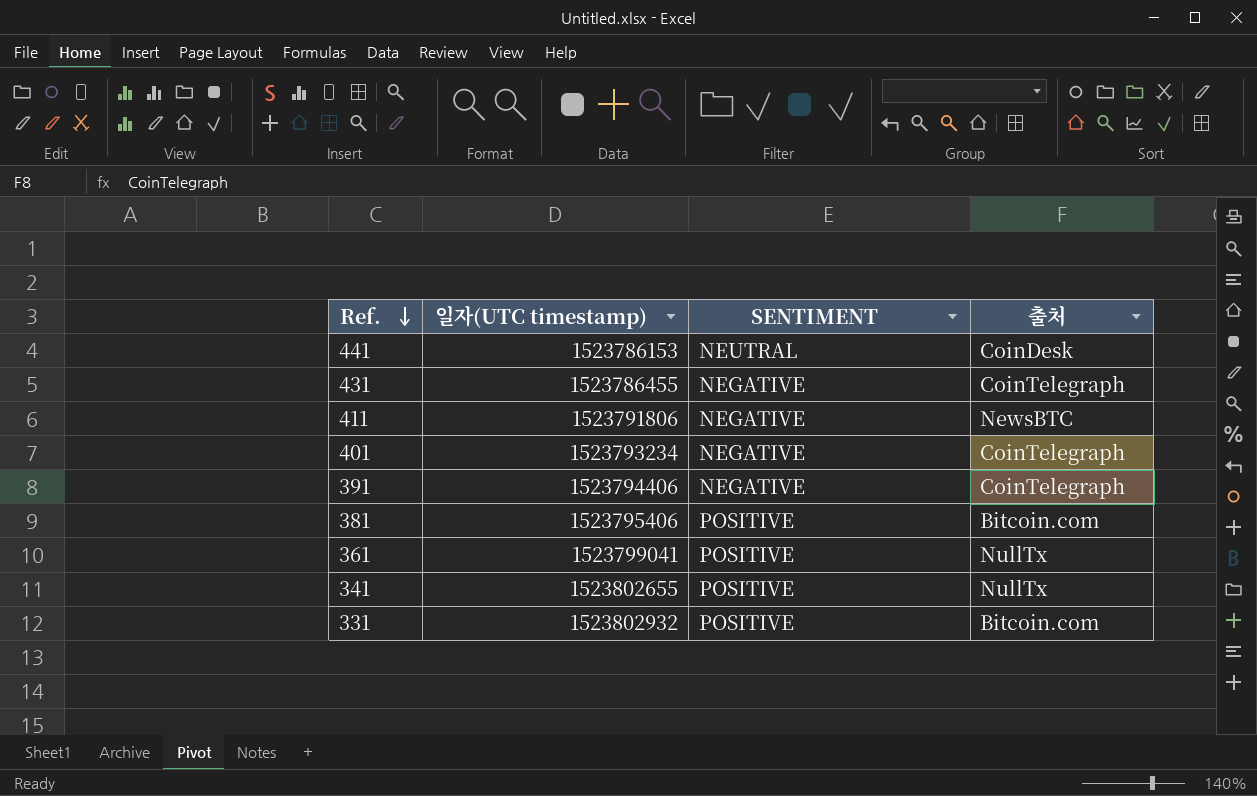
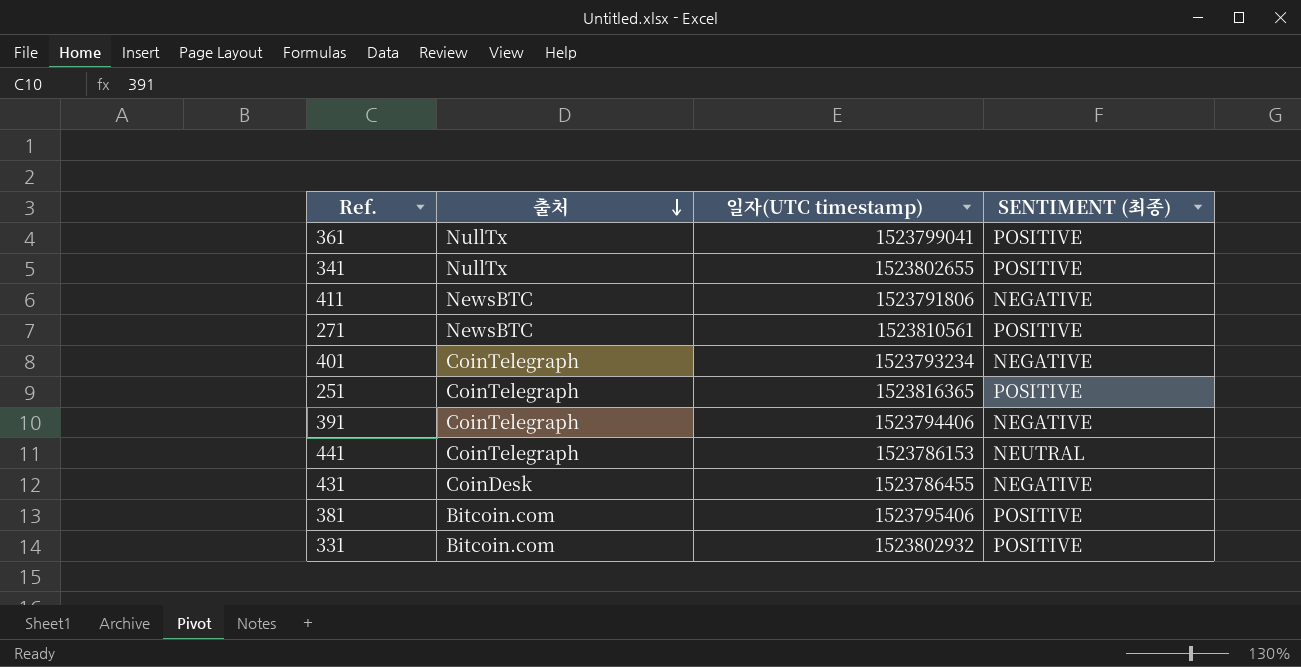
row order: Ref. descending -> 출처 descending
column 출처 | position: 4 -> 2
column name: SENTIMENT -> SENTIMENT (최종)
row 271: none -> NewsBTC | 1523810561 | POSITIVE
row 251: none -> CoinTelegraph | 1523816365 | POSITIVE
441 | 출처: CoinDesk -> CoinTelegraph
431 | 출처: CoinTelegraph -> CoinDesk

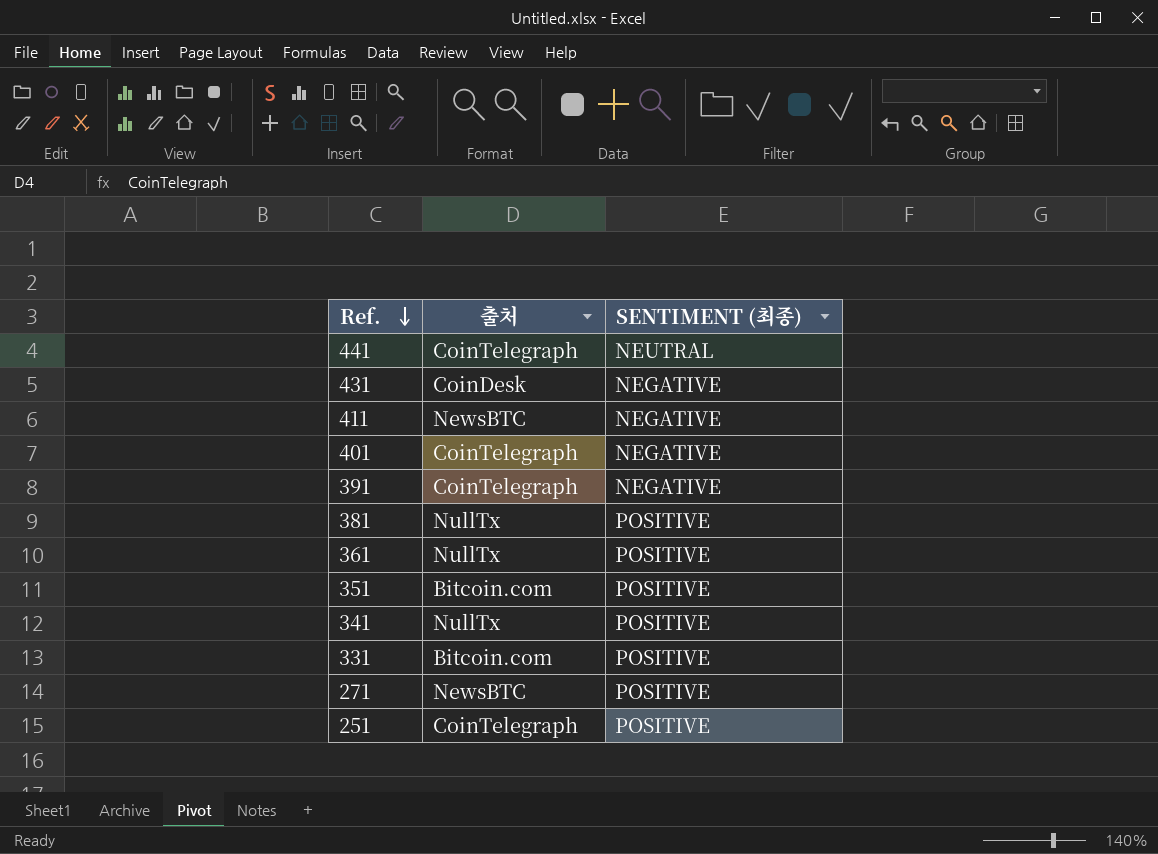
row order: 출처 descending -> Ref. descending
column 일자(UTC timestamp) | position: 3 -> none
381 | 출처: Bitcoin.com -> NullTx
row 351: none -> Bitcoin.com | POSITIVE

